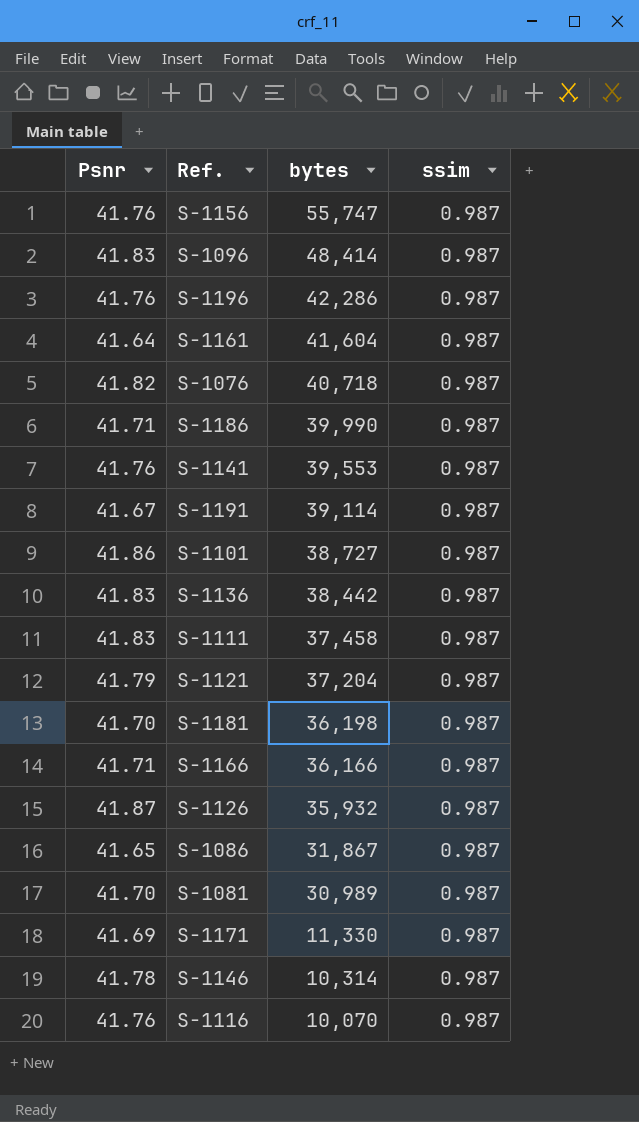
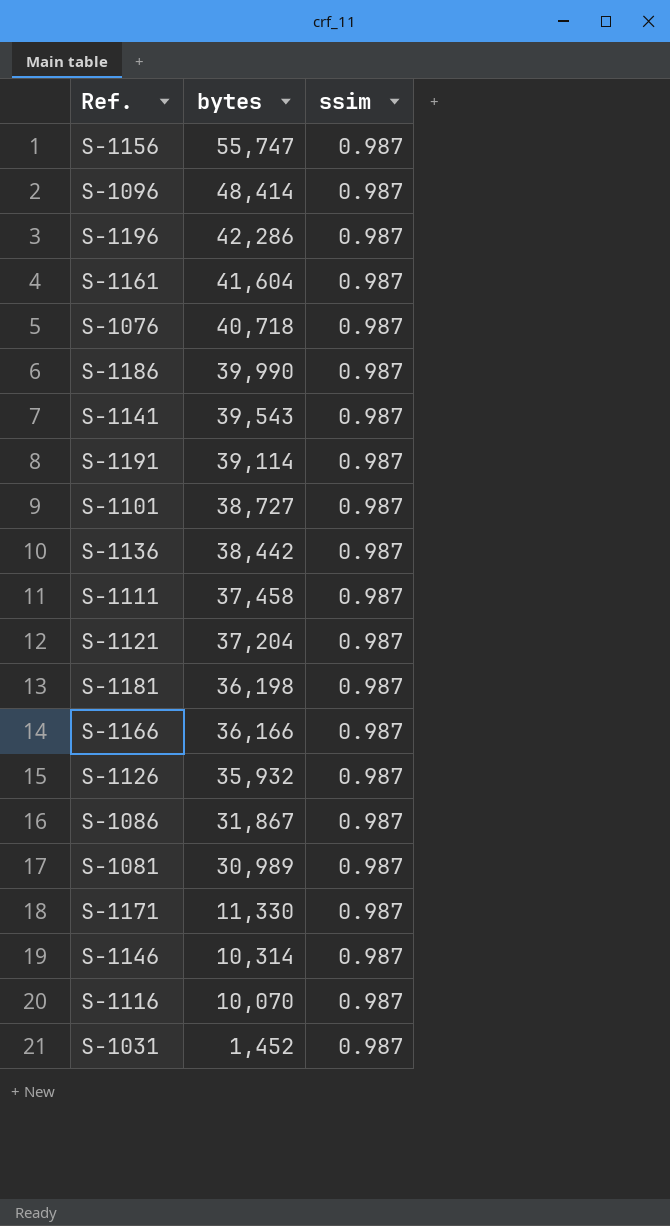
column Psnr | position: 1 -> none
S-1141 | bytes: 39,553 -> 39,543
row S-1031: none -> 1,452 | 0.987

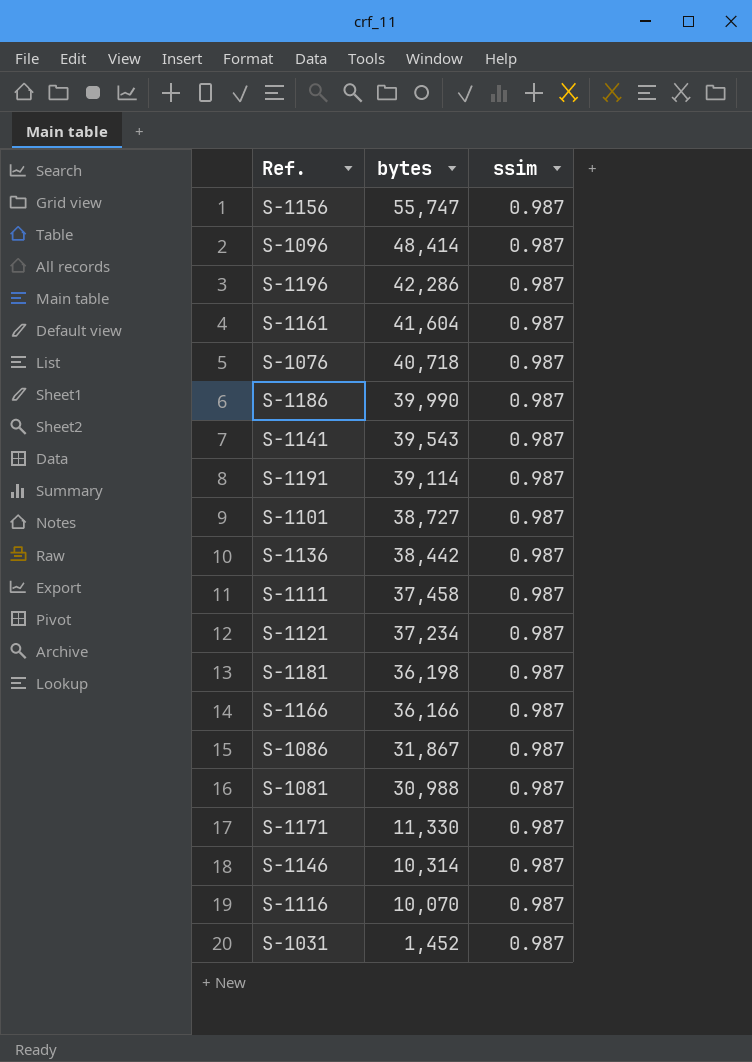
row S-1126: 35,932 | 0.987 -> none
S-1121 | bytes: 37,204 -> 37,234
S-1081 | bytes: 30,989 -> 30,988

